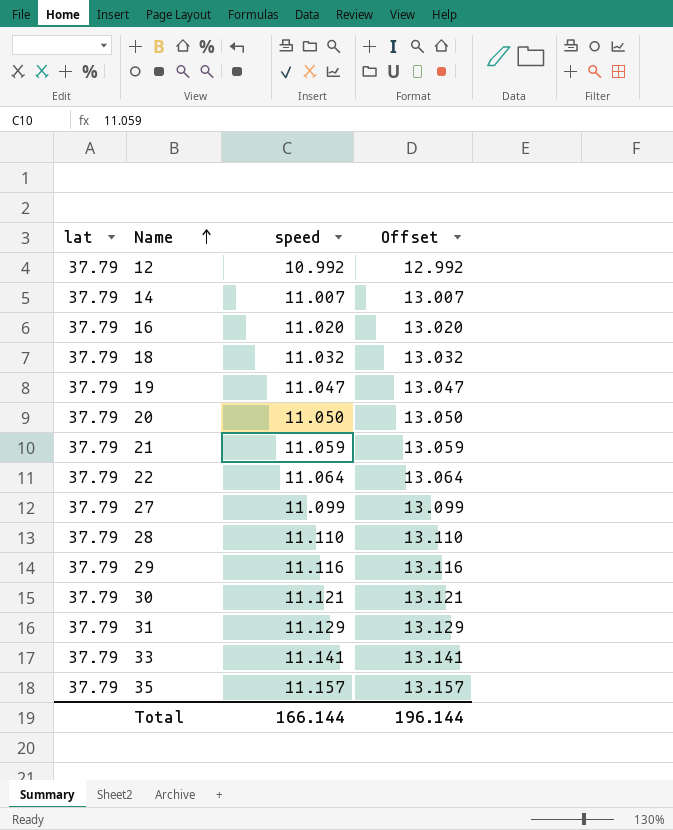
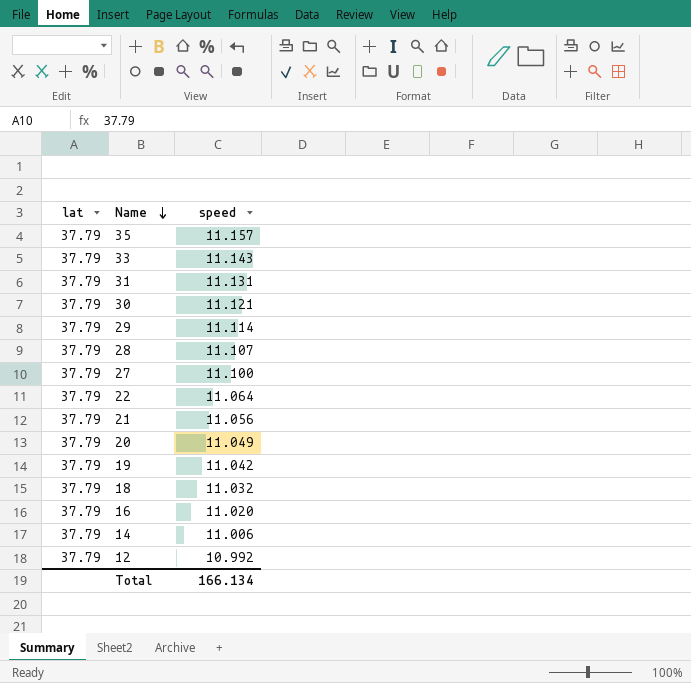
row order: Name ascending -> Name descending
column Offset | formula: [speed] + 2 -> none
33 | speed: 11.141 -> 11.143
31 | speed: 11.129 -> 11.131
29 | speed: 11.116 -> 11.114
28 | speed: 11.110 -> 11.107
27 | speed: 11.099 -> 11.100
21 | speed: 11.059 -> 11.056
20 | speed: 11.050 -> 11.049
19 | speed: 11.047 -> 11.042
14 | speed: 11.007 -> 11.006
Total | speed: 166.144 -> 166.134

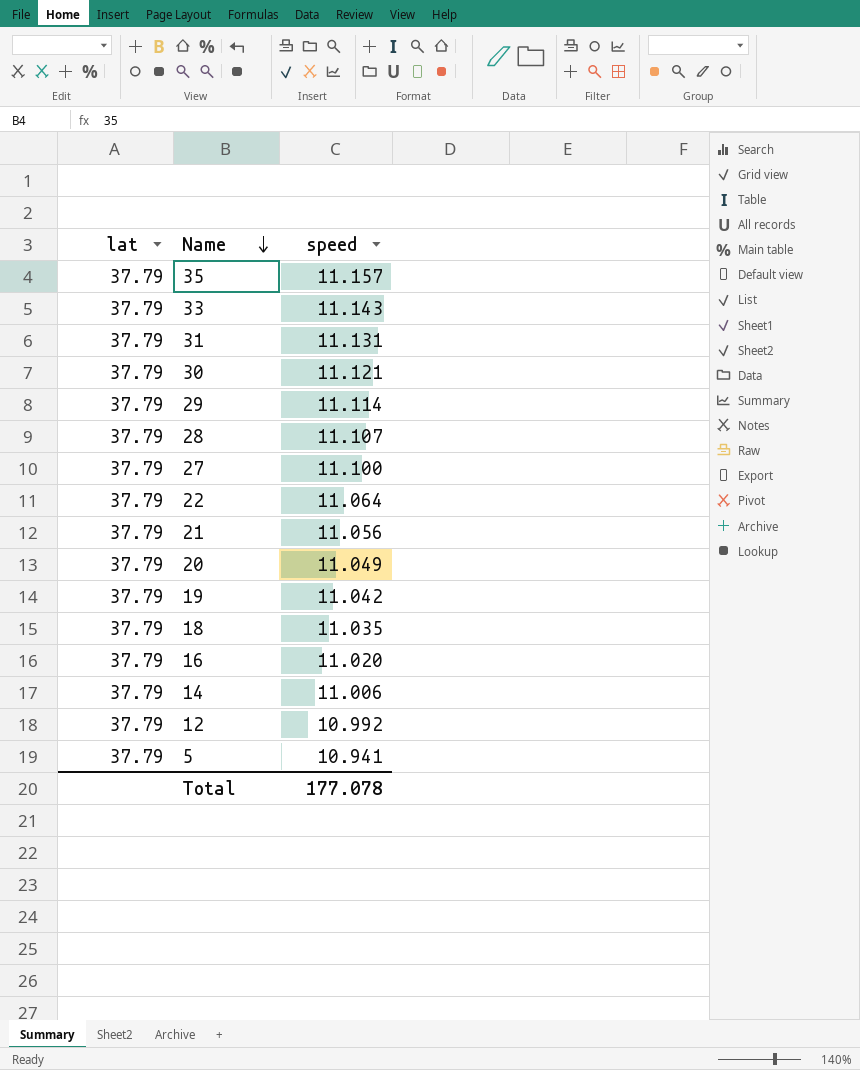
18 | speed: 11.032 -> 11.035
row 5: none -> 37.79 | 10.941
Total | speed: 166.134 -> 177.078

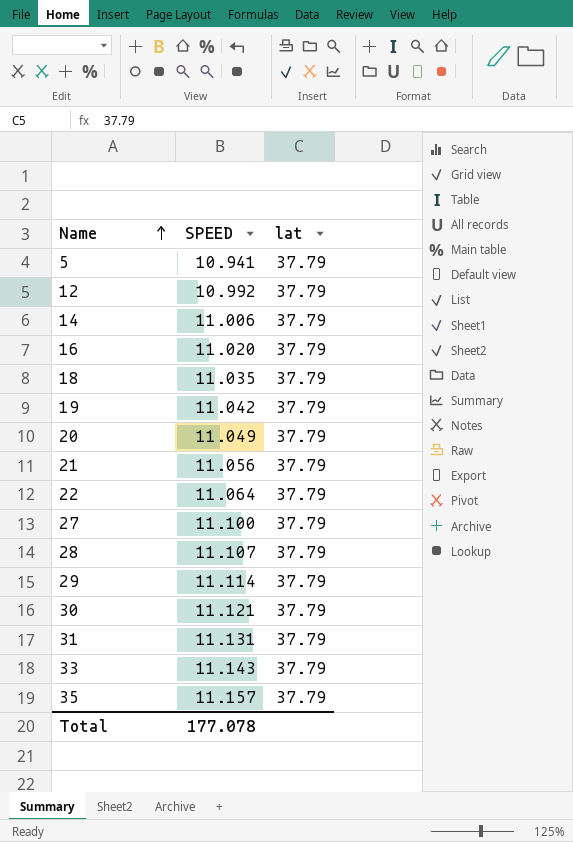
row order: Name descending -> Name ascending
column name: speed -> SPEED
column lat | position: 1 -> 3

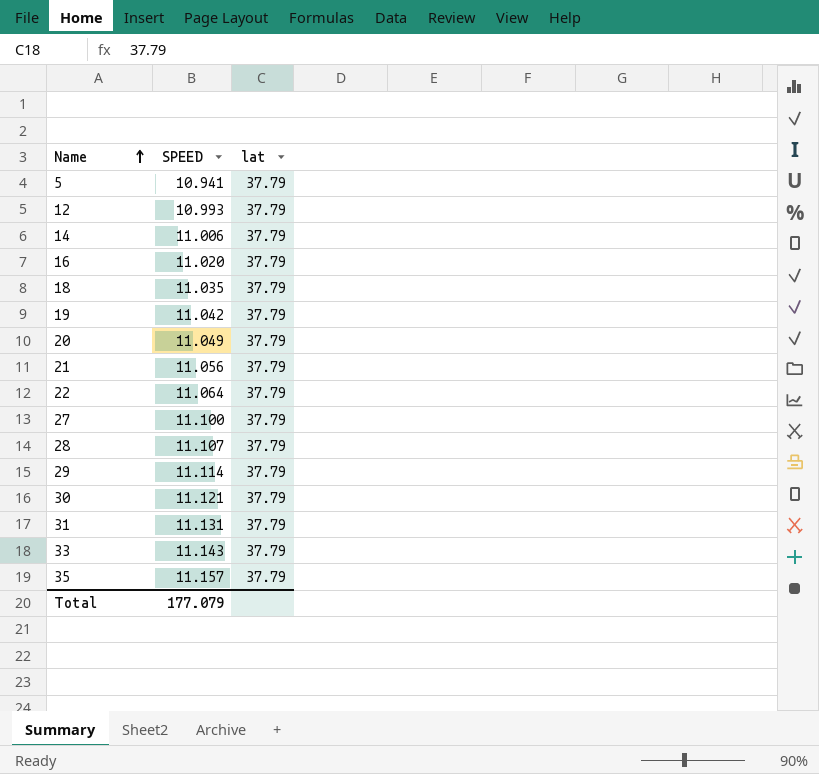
12 | SPEED: 10.992 -> 10.993
Total | SPEED: 177.078 -> 177.079

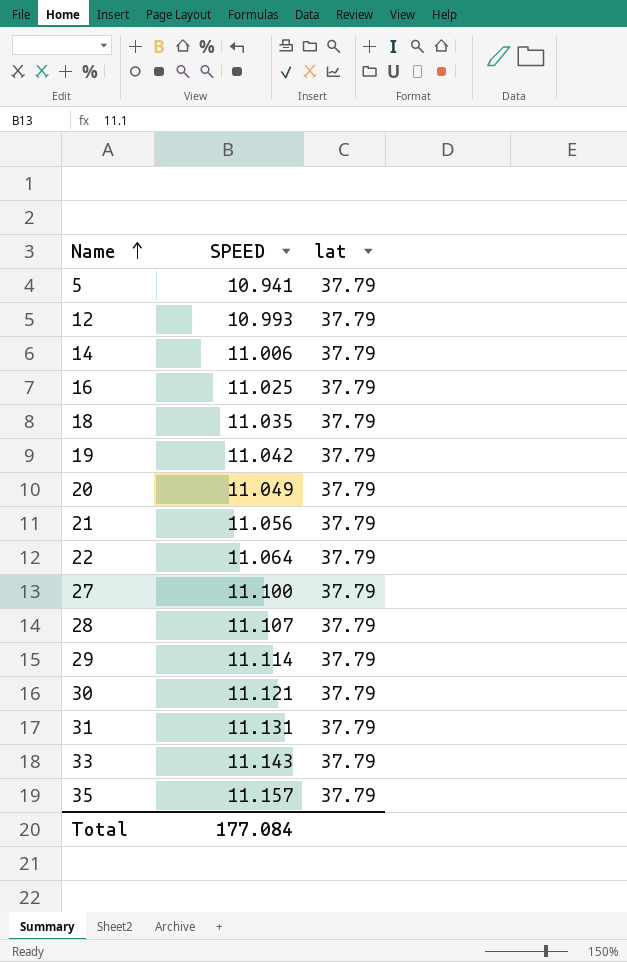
16 | SPEED: 11.020 -> 11.025
Total | SPEED: 177.079 -> 177.084

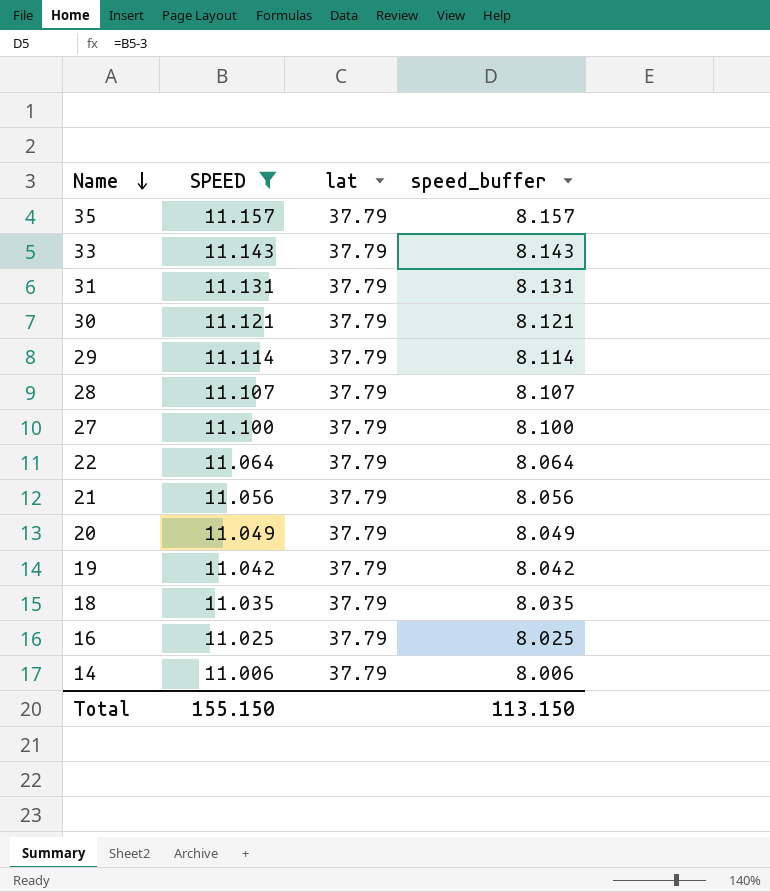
filter: none -> SPEED >= 11.006
row order: Name ascending -> Name descending
column speed_buffer | formula: none -> [SPEED] - 3
Total | SPEED: 177.084 -> 155.150

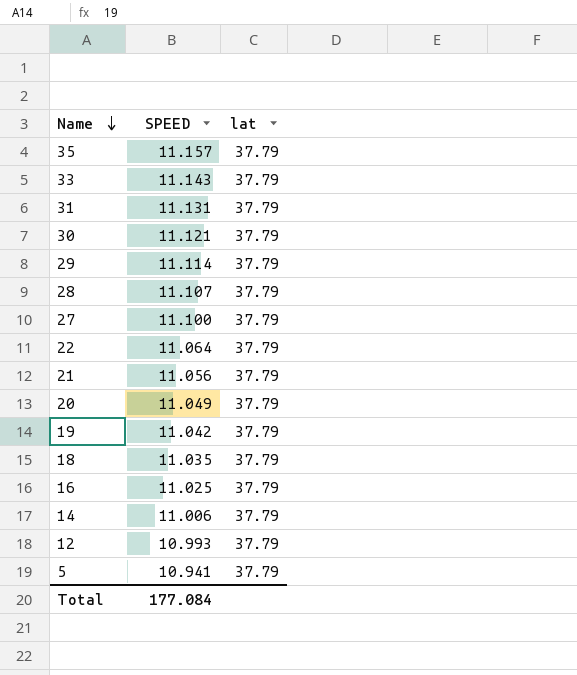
filter: SPEED >= 11.006 -> none
column speed_buffer | formula: [SPEED] - 3 -> none
Total | SPEED: 155.150 -> 177.084

